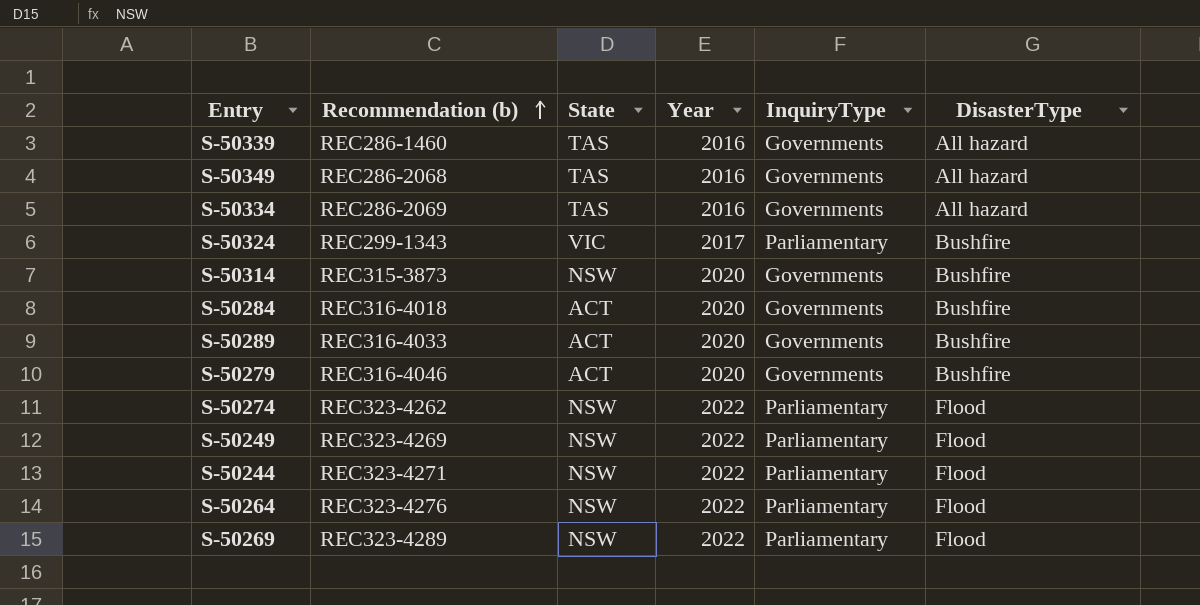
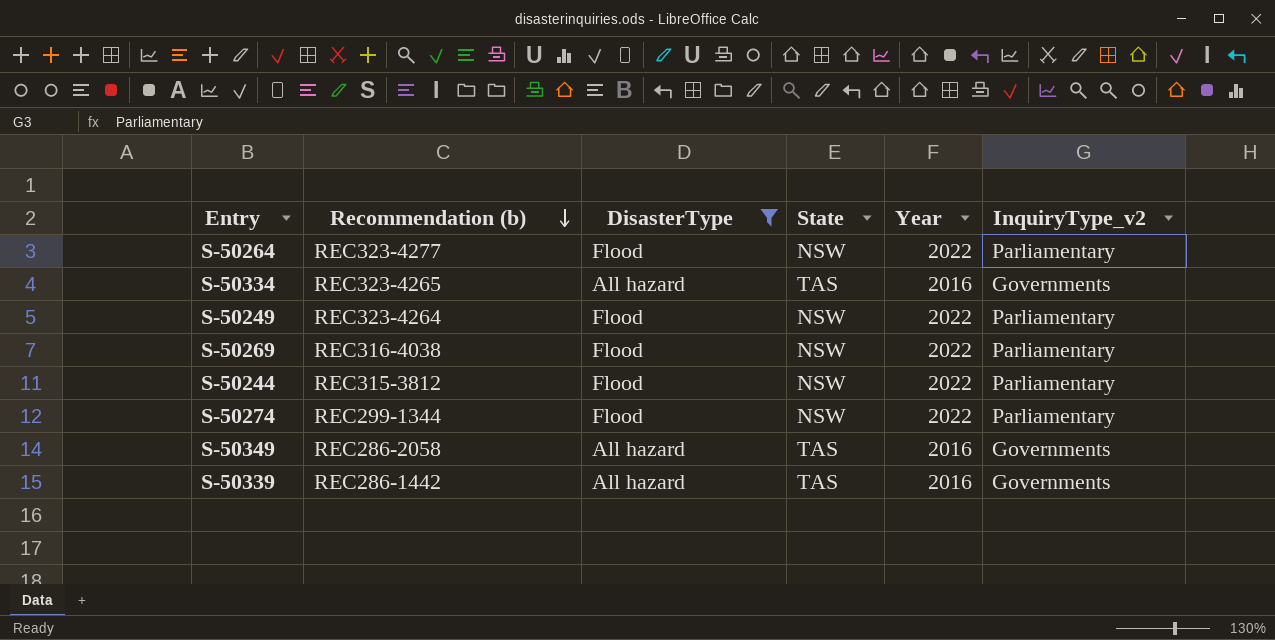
filter: none -> DisasterType != Bushfire
row order: Recommendation (b) ascending -> Recommendation (b) descending
column DisasterType | position: 6 -> 3
column name: InquiryType -> InquiryType_v2
S-50264 | Recommendation (b): REC323-4276 -> REC323-4277
S-50334 | Recommendation (b): REC286-2069 -> REC323-4265
S-50249 | Recommendation (b): REC323-4269 -> REC323-4264
S-50269 | Recommendation (b): REC323-4289 -> REC316-4038
S-50244 | Recommendation (b): REC323-4271 -> REC315-3812
S-50274 | Recommendation (b): REC323-4262 -> REC299-1344
S-50349 | Recommendation (b): REC286-2068 -> REC286-2058
S-50339 | Recommendation (b): REC286-1460 -> REC286-1442

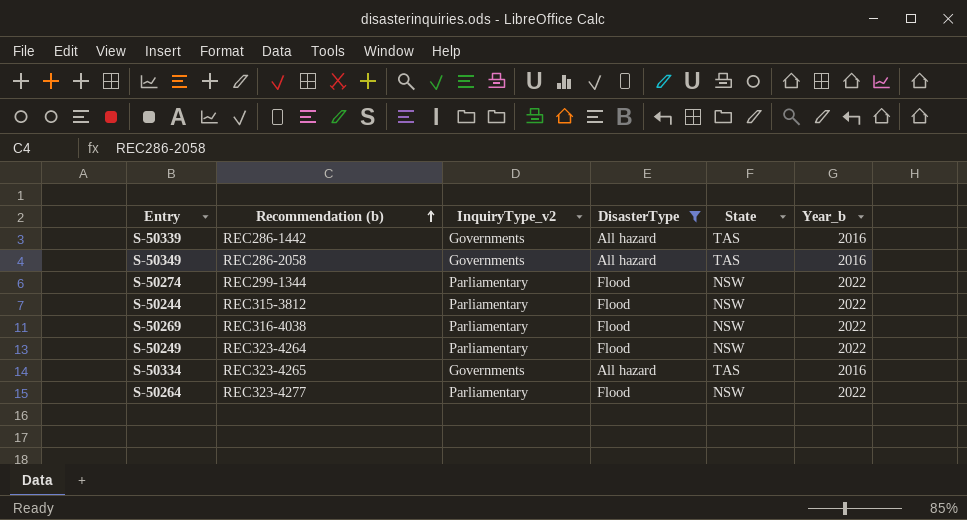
row order: Recommendation (b) descending -> Recommendation (b) ascending
column InquiryType_v2 | position: 6 -> 3
column name: Year -> Year_b

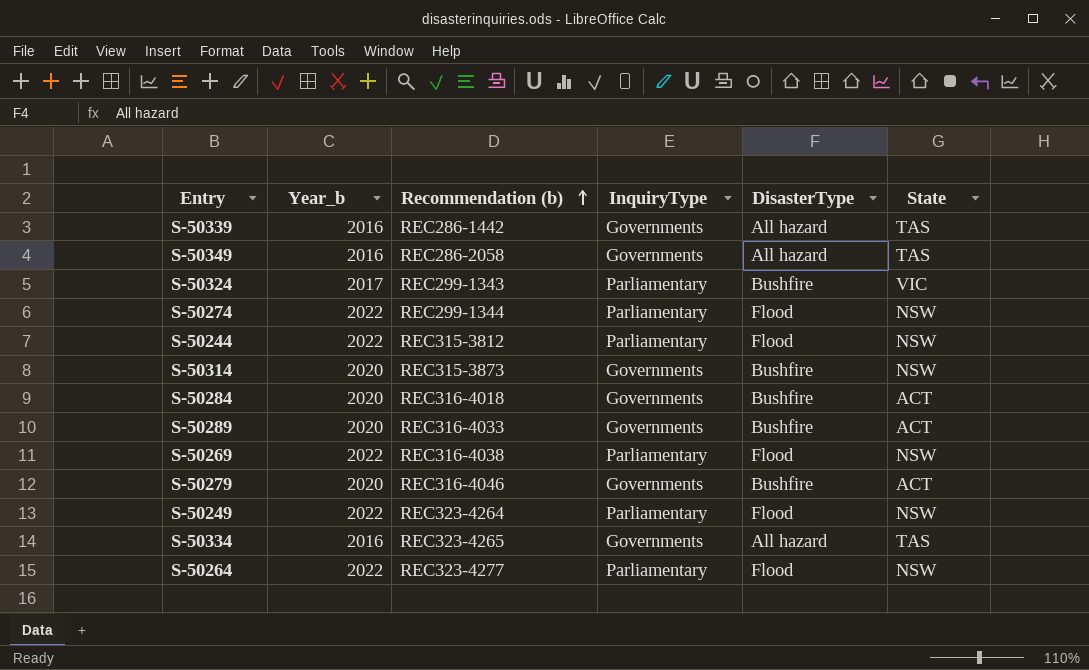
filter: DisasterType != Bushfire -> none
column Year_b | position: 6 -> 2
column name: InquiryType_v2 -> InquiryType

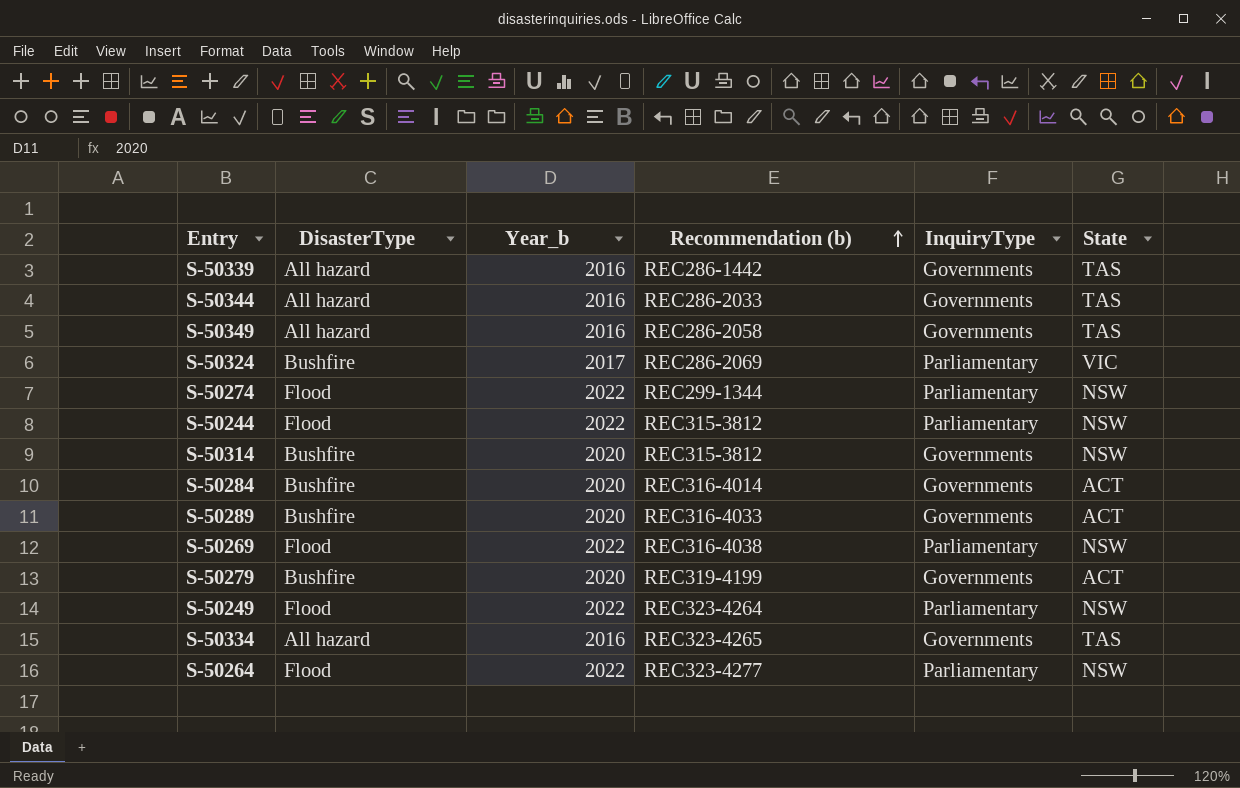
column DisasterType | position: 5 -> 2
row S-50344: none -> All hazard | 2016 | REC286-2033 | Governments | TAS
S-50324 | Recommendation (b): REC299-1343 -> REC286-2069
S-50314 | Recommendation (b): REC315-3873 -> REC315-3812
S-50284 | Recommendation (b): REC316-4018 -> REC316-4014
S-50279 | Recommendation (b): REC316-4046 -> REC319-4199

